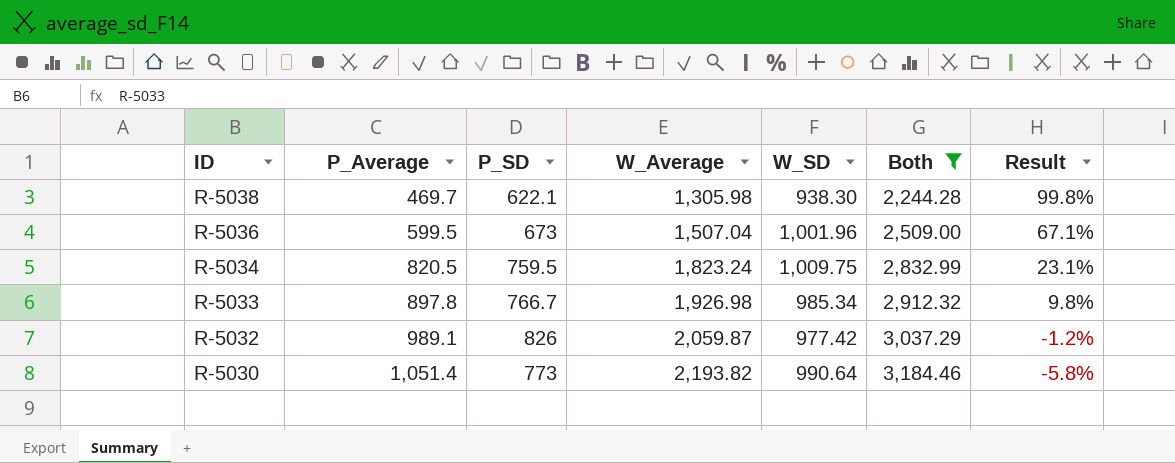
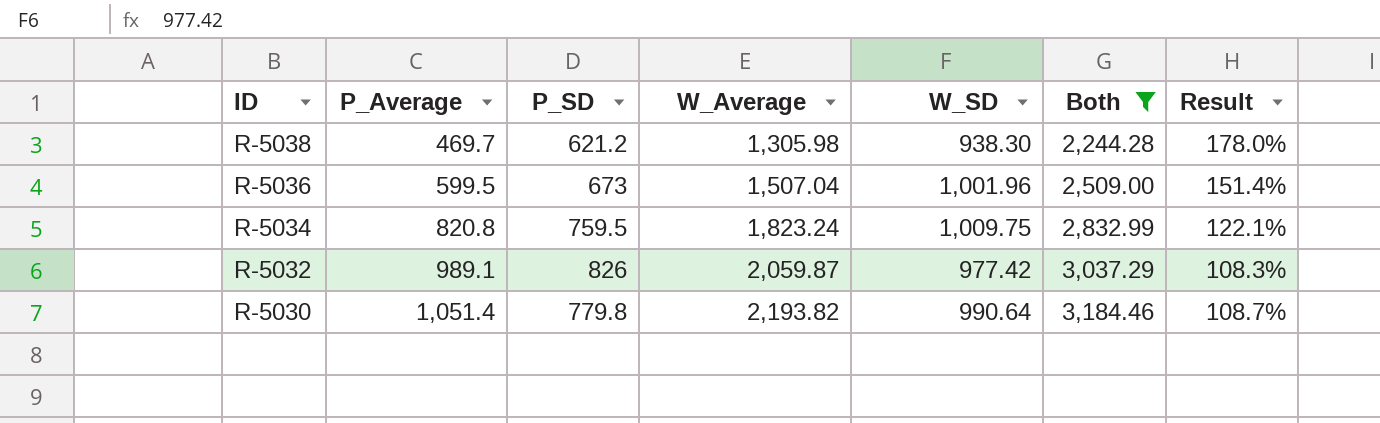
column Result | formula: ([W_SD] - [P_Average]) / [P_Average] -> ([W_Average] - [P_Average]) / [P_Average]
row R-5033: 897.8 | 766.7 | 1,926.98 | 985.34 | 2,912.32 | 9.8% -> none
R-5038 | P_SD: 622.1 -> 621.2
R-5034 | P_Average: 820.5 -> 820.8
R-5030 | P_SD: 773 -> 779.8

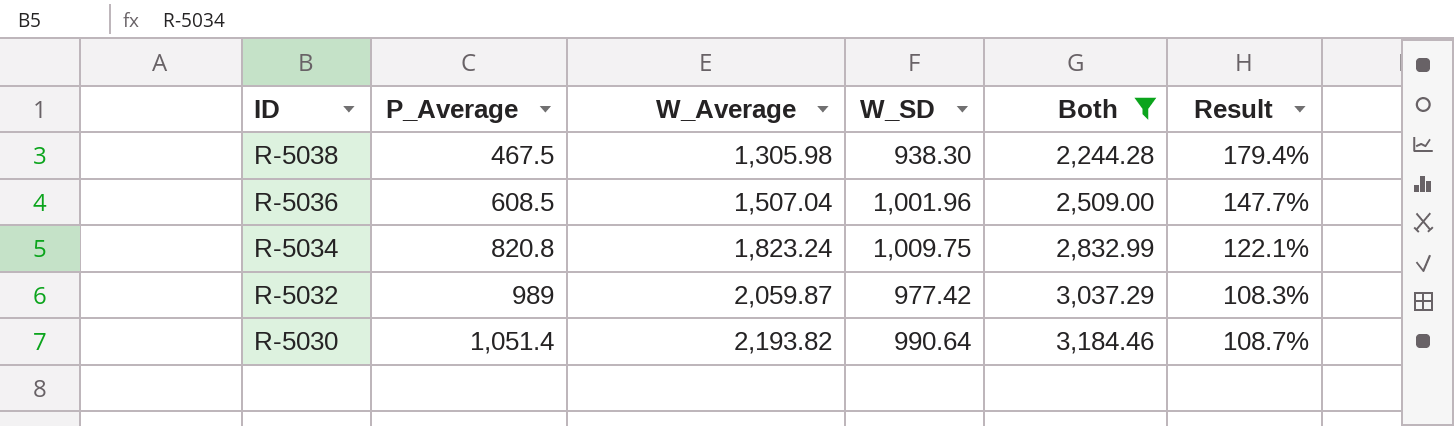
column P_SD | position: 3 -> none
R-5038 | P_Average: 469.7 -> 467.5
R-5038 | Result: 178.0% -> 179.4%
R-5036 | P_Average: 599.5 -> 608.5
R-5036 | Result: 151.4% -> 147.7%
R-5032 | P_Average: 989.1 -> 989

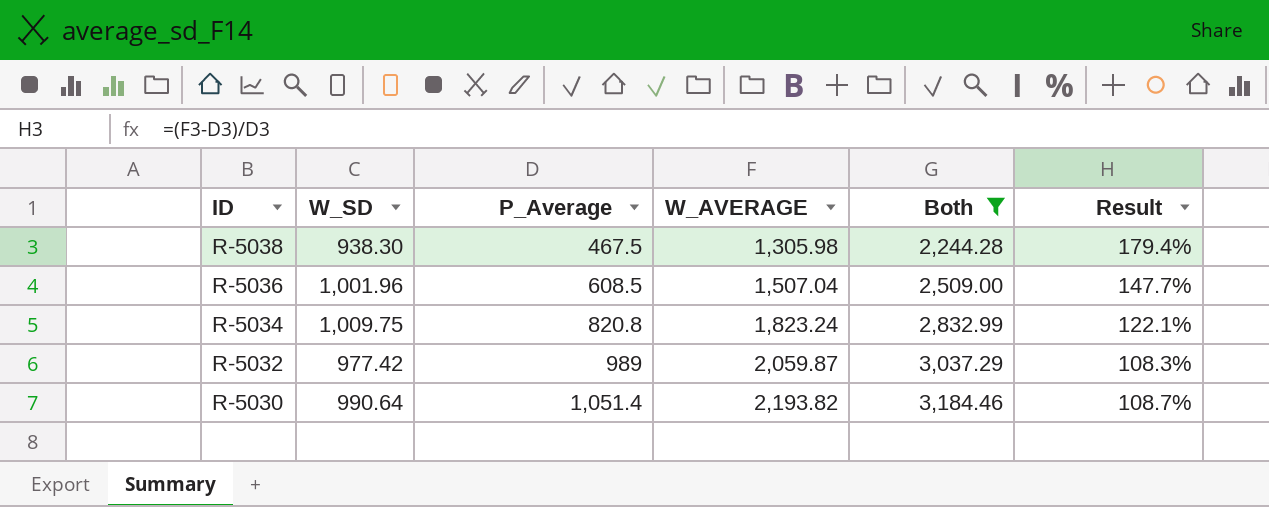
column W_SD | position: 4 -> 2
column name: W_Average -> W_AVERAGE

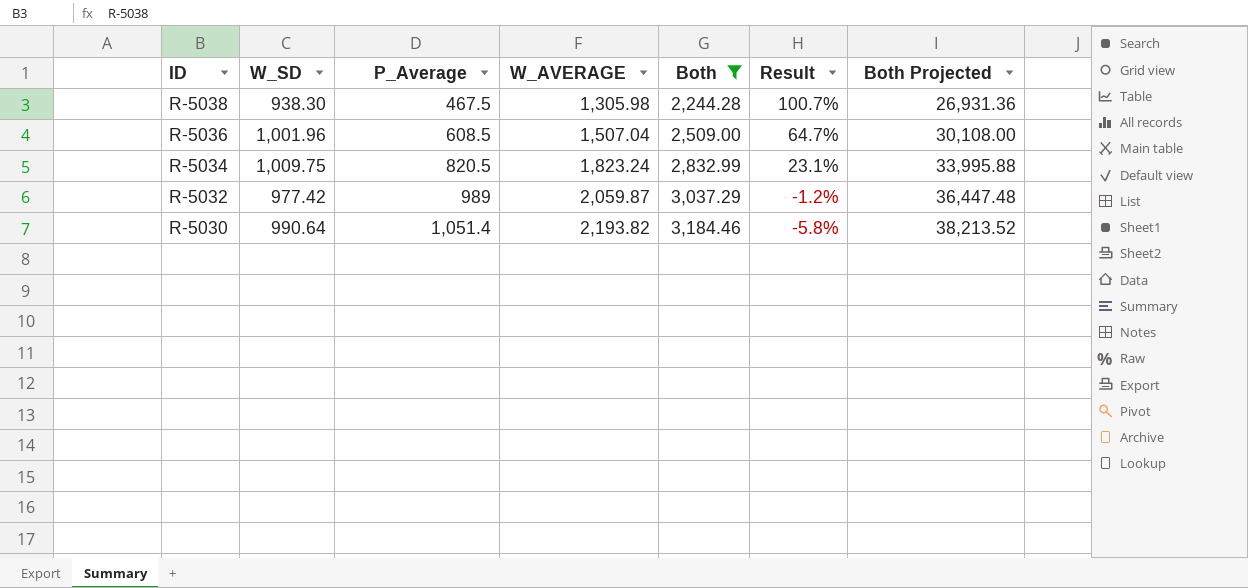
column Result | formula: ([W_AVERAGE] - [P_Average]) / [P_Average] -> ([W_SD] - [P_Average]) / [P_Average]
column Both Projected | formula: none -> [Both] * 12
R-5034 | P_Average: 820.8 -> 820.5

